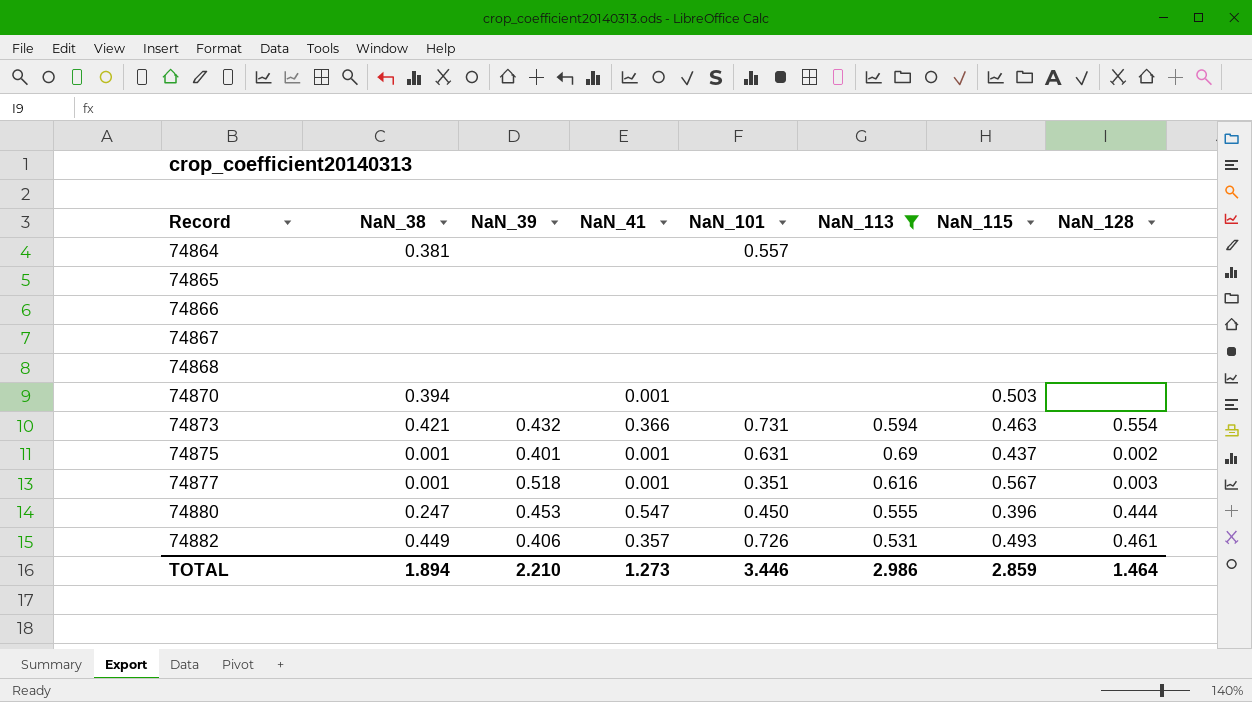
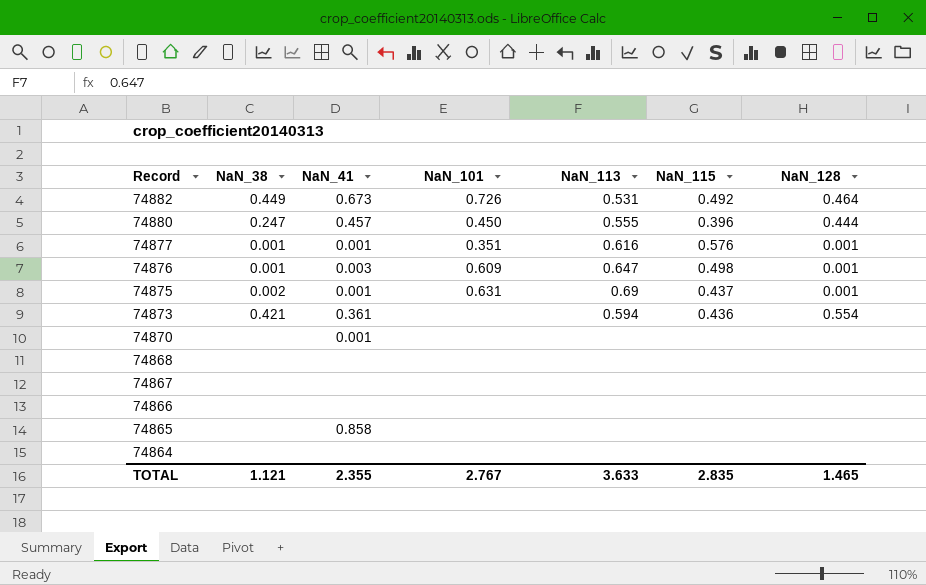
filter: NaN_113 != 0.647 -> none
row order: Record ascending -> Record descending
column NaN_39 | position: 3 -> none
74882 | NaN_41: 0.357 -> 0.673
74882 | NaN_115: 0.493 -> 0.492
74882 | NaN_128: 0.461 -> 0.464
74880 | NaN_41: 0.547 -> 0.457
74877 | NaN_115: 0.567 -> 0.576
74877 | NaN_128: 0.003 -> 0.001
74875 | NaN_38: 0.001 -> 0.002
74875 | NaN_128: 0.002 -> 0.001
74873 | NaN_41: 0.366 -> 0.361
74873 | NaN_101: 0.731 -> none
74873 | NaN_115: 0.463 -> 0.436
74870 | NaN_38: 0.394 -> none
74870 | NaN_115: 0.503 -> none
74865 | NaN_41: none -> 0.858
74864 | NaN_38: 0.381 -> none
74864 | NaN_101: 0.557 -> none
TOTAL | NaN_38: 1.894 -> 1.121
TOTAL | NaN_41: 1.273 -> 2.355
TOTAL | NaN_101: 3.446 -> 2.767
TOTAL | NaN_113: 2.986 -> 3.633
TOTAL | NaN_115: 2.859 -> 2.835
TOTAL | NaN_128: 1.464 -> 1.465

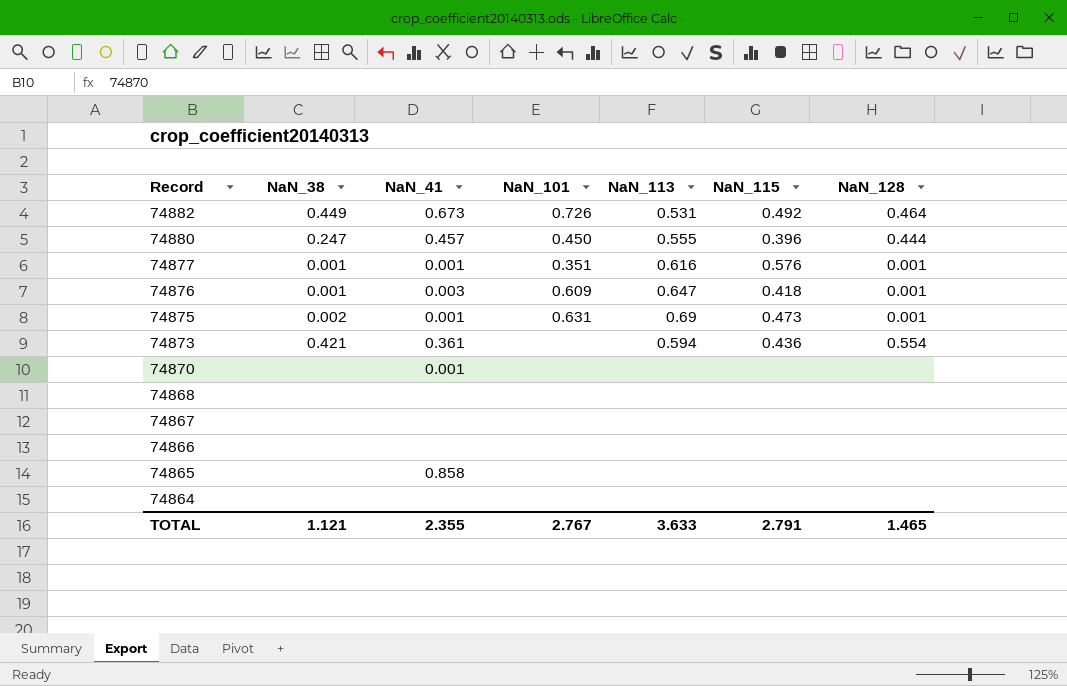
74876 | NaN_115: 0.498 -> 0.418
74875 | NaN_115: 0.437 -> 0.473
TOTAL | NaN_115: 2.835 -> 2.791

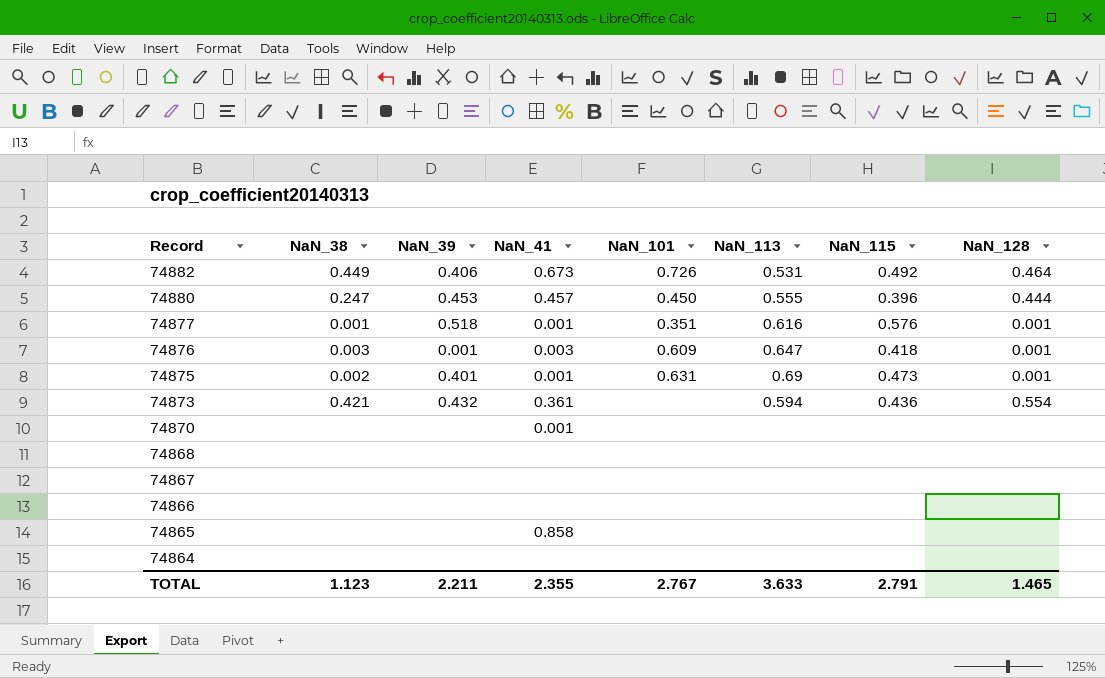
column NaN_39 | position: none -> 3
74876 | NaN_38: 0.001 -> 0.003
TOTAL | NaN_38: 1.121 -> 1.123

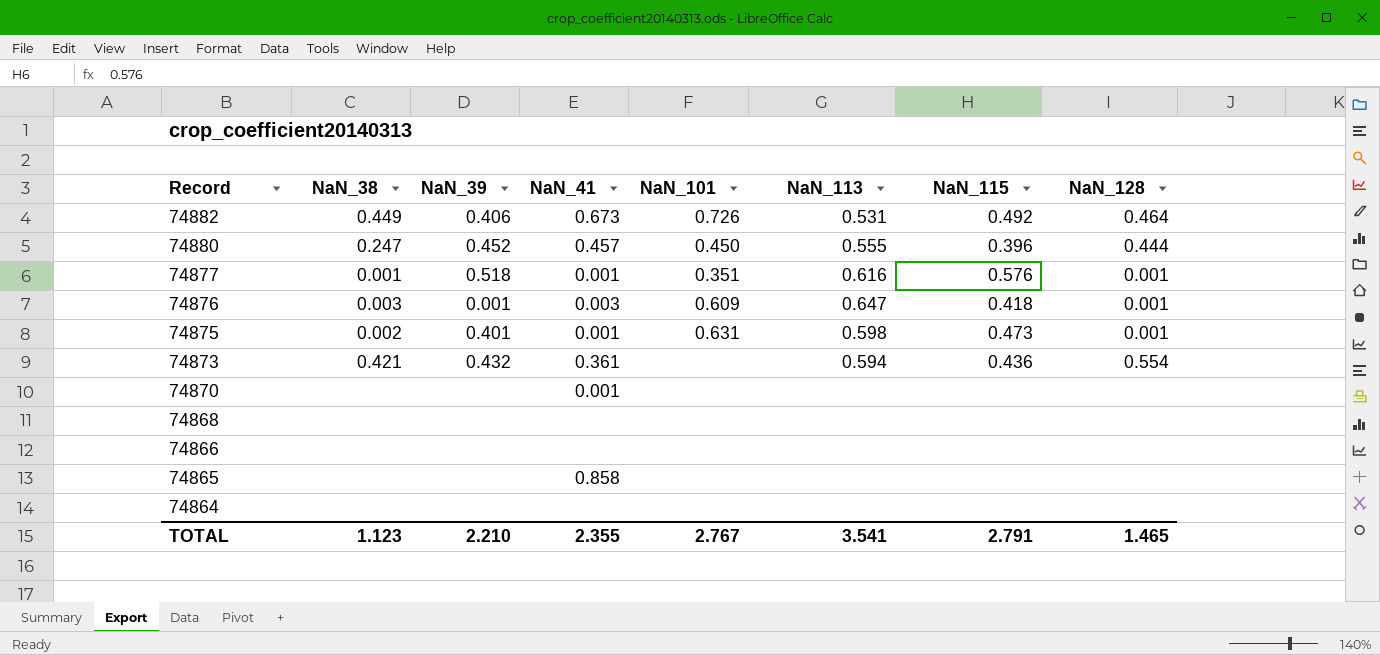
row 74867: none | none | none | none | none | none | none -> none
74880 | NaN_39: 0.453 -> 0.452
74875 | NaN_113: 0.69 -> 0.598
TOTAL | NaN_39: 2.211 -> 2.210
TOTAL | NaN_113: 3.633 -> 3.541

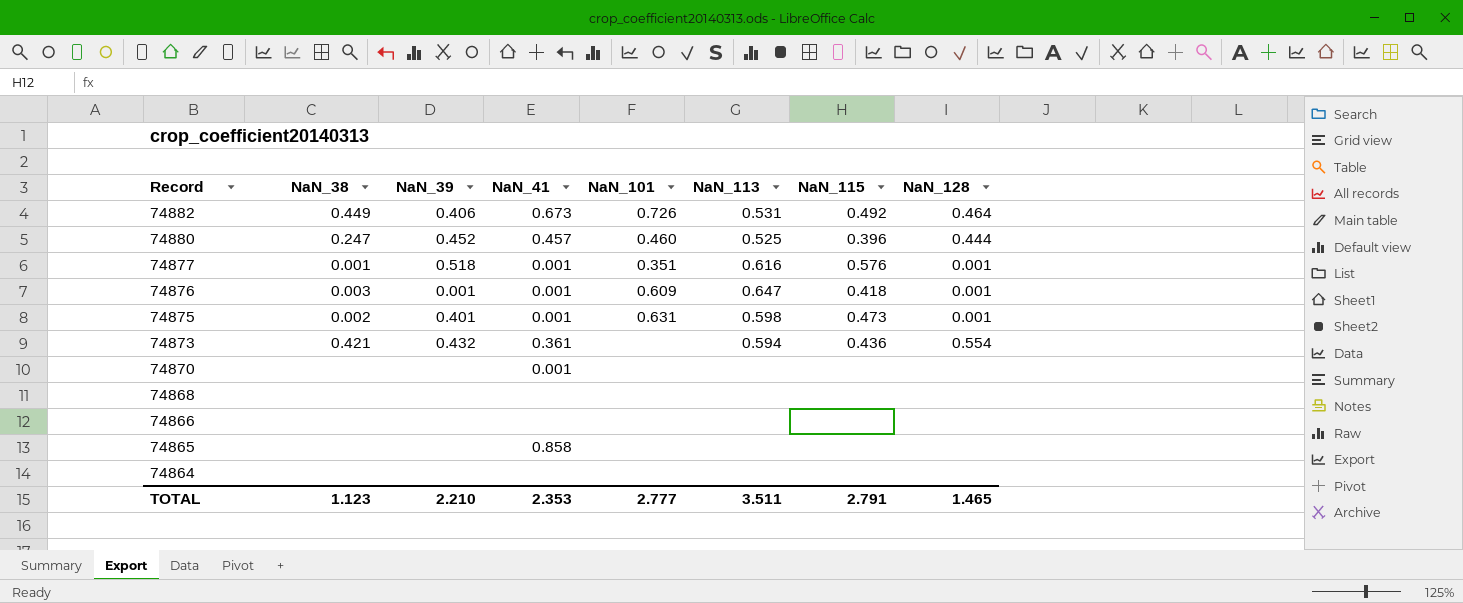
74880 | NaN_101: 0.450 -> 0.460
74880 | NaN_113: 0.555 -> 0.525
74876 | NaN_41: 0.003 -> 0.001
TOTAL | NaN_41: 2.355 -> 2.353
TOTAL | NaN_101: 2.767 -> 2.777
TOTAL | NaN_113: 3.541 -> 3.511

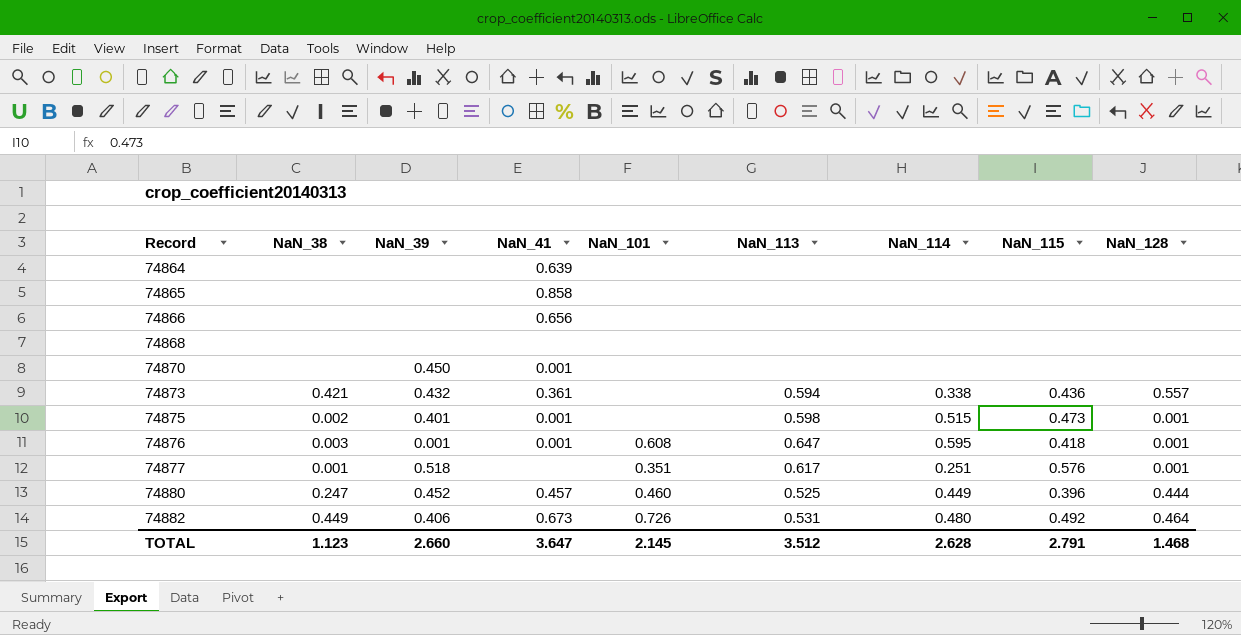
row order: Record descending -> Record ascending
column NaN_114 | position: none -> 7
74864 | NaN_41: none -> 0.639
74866 | NaN_41: none -> 0.656
74870 | NaN_39: none -> 0.450
74873 | NaN_128: 0.554 -> 0.557
74875 | NaN_101: 0.631 -> none
74876 | NaN_101: 0.609 -> 0.608
74877 | NaN_41: 0.001 -> none
74877 | NaN_113: 0.616 -> 0.617
TOTAL | NaN_39: 2.210 -> 2.660
TOTAL | NaN_41: 2.353 -> 3.647
TOTAL | NaN_101: 2.777 -> 2.145
TOTAL | NaN_113: 3.511 -> 3.512
TOTAL | NaN_128: 1.465 -> 1.468

